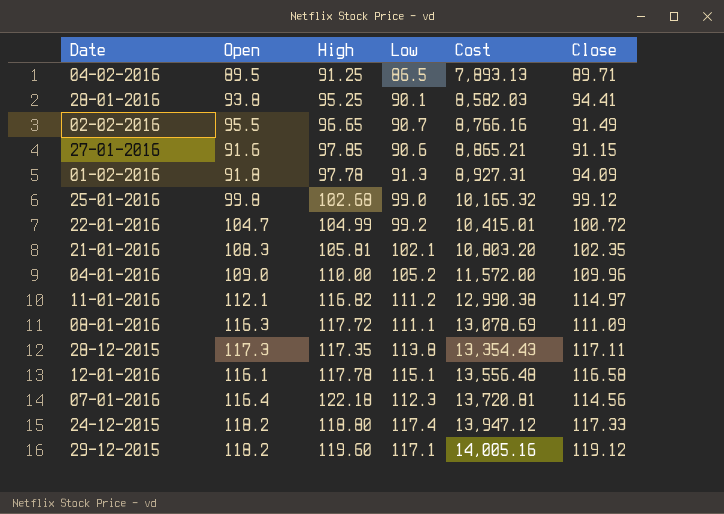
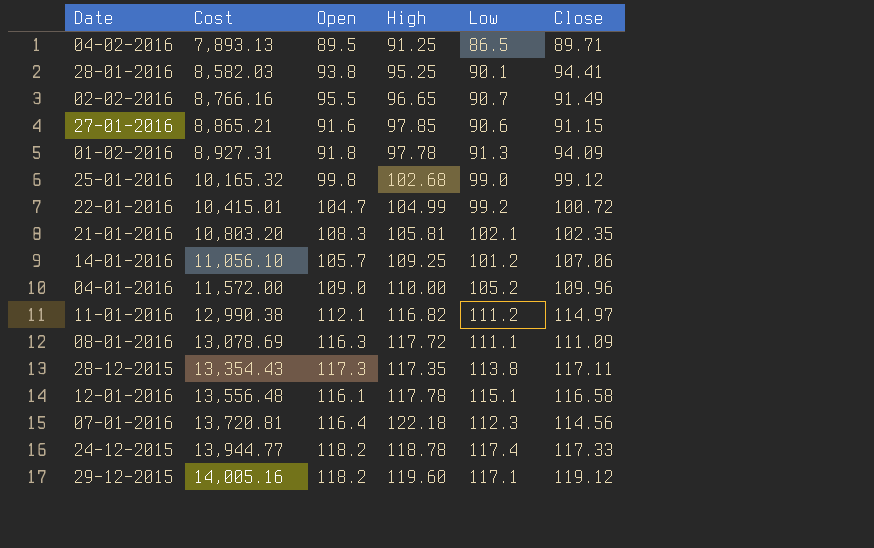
column Cost | position: 5 -> 2
row 14-01-2016: none -> 11,056.10 | 105.7 | 109.25 | 101.2 | 107.06
24-12-2015 | Cost: 13,947.12 -> 13,944.77
24-12-2015 | High: 118.80 -> 118.78

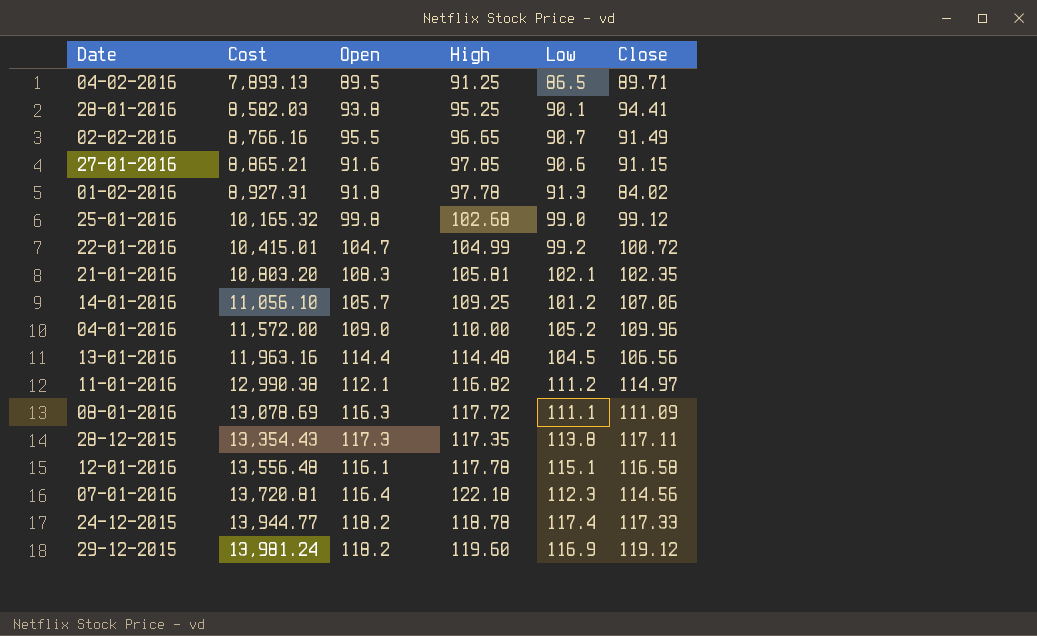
01-02-2016 | Close: 94.09 -> 84.02
row 13-01-2016: none -> 11,963.16 | 114.4 | 114.48 | 104.5 | 106.56
29-12-2015 | Cost: 14,005.16 -> 13,981.24
29-12-2015 | Low: 117.1 -> 116.9

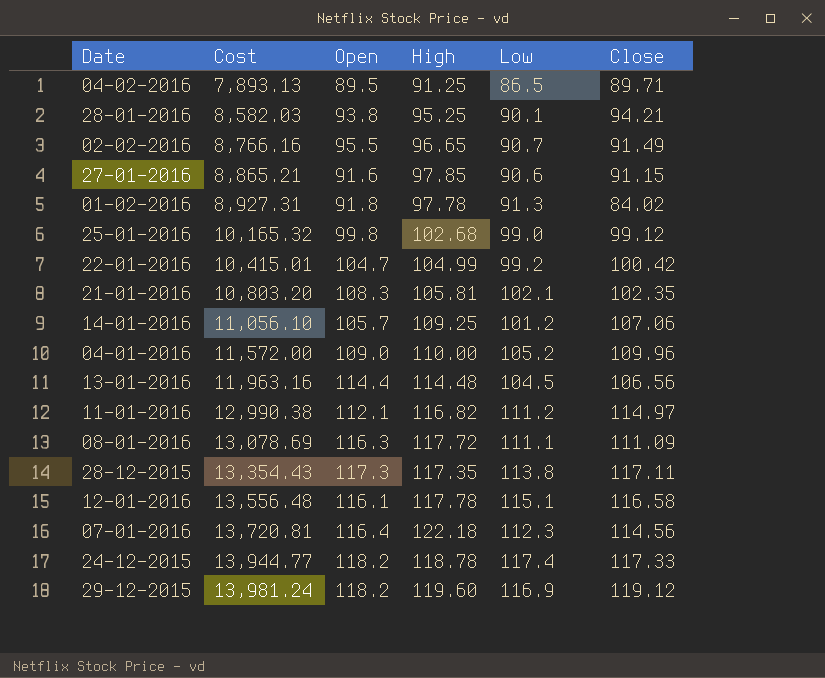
28-01-2016 | Close: 94.41 -> 94.21
22-01-2016 | Close: 100.72 -> 100.42

